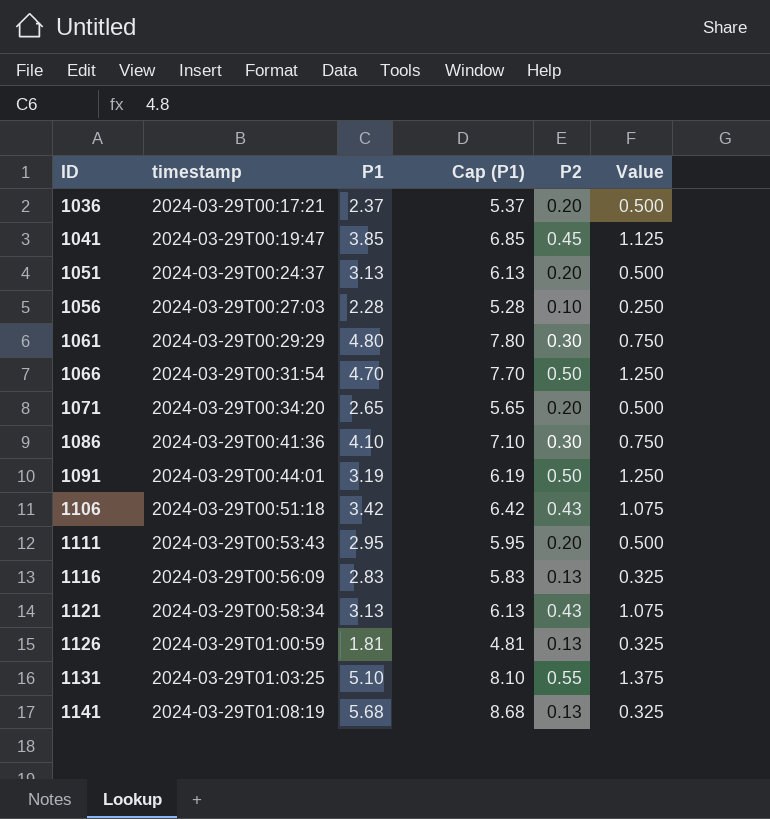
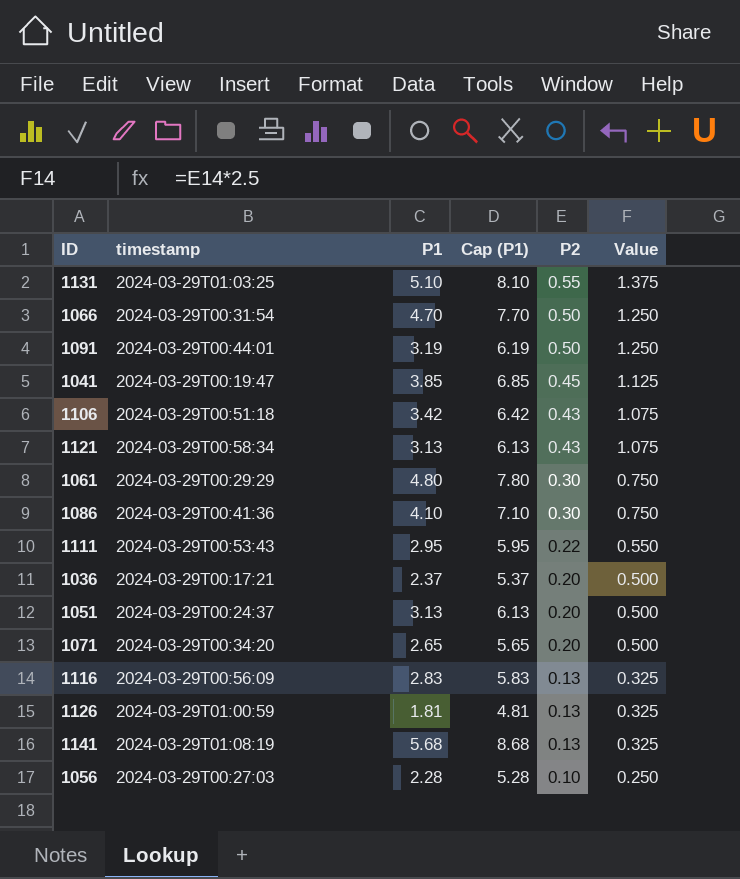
row order: ID ascending -> P2 descending
1111 | P2: 0.20 -> 0.22
1111 | Value: 0.500 -> 0.550

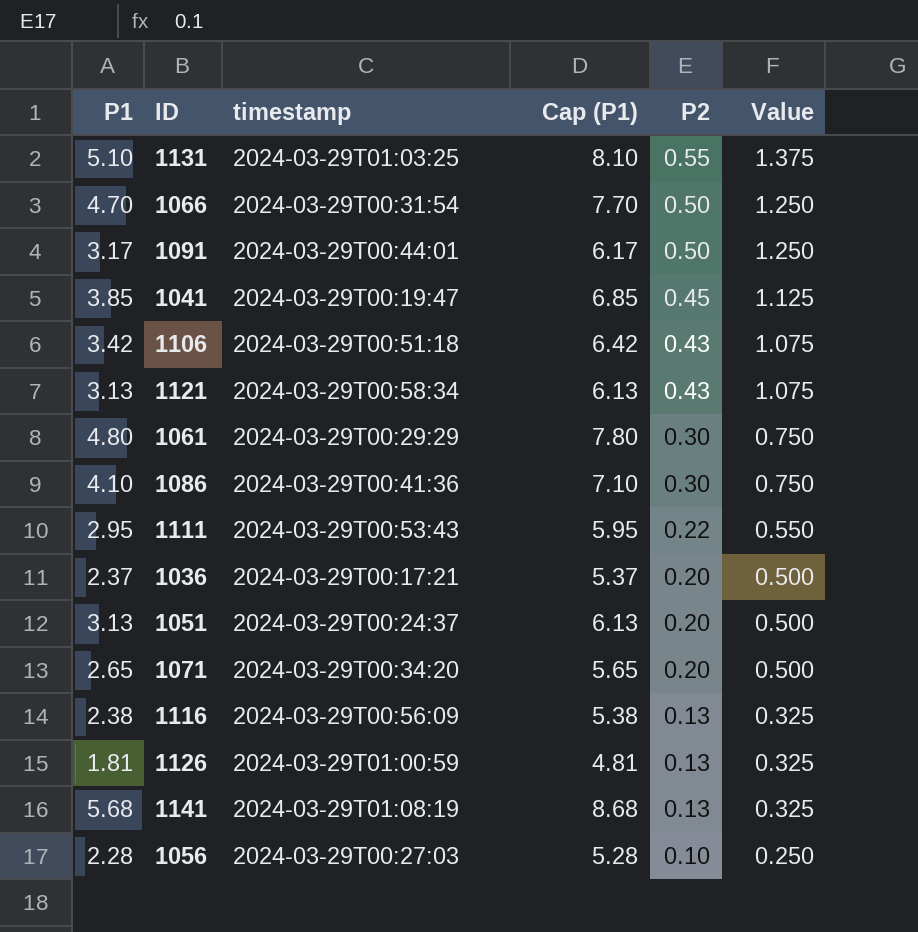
column P1 | position: 3 -> 1
1091 | P1: 3.19 -> 3.17
1091 | Cap (P1): 6.19 -> 6.17
1116 | P1: 2.83 -> 2.38
1116 | Cap (P1): 5.83 -> 5.38

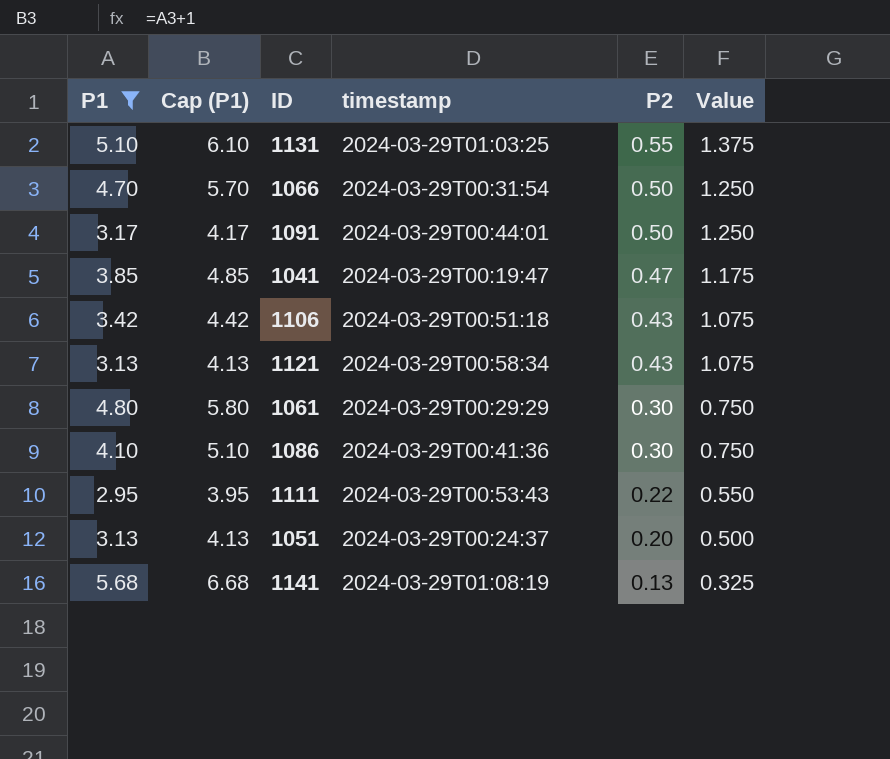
filter: none -> P1 >= 2.95
column Cap (P1) | formula: [P1] + 3 -> [P1] + 1
column Cap (P1) | position: 4 -> 2
1041 | P2: 0.45 -> 0.47
1041 | Value: 1.125 -> 1.175

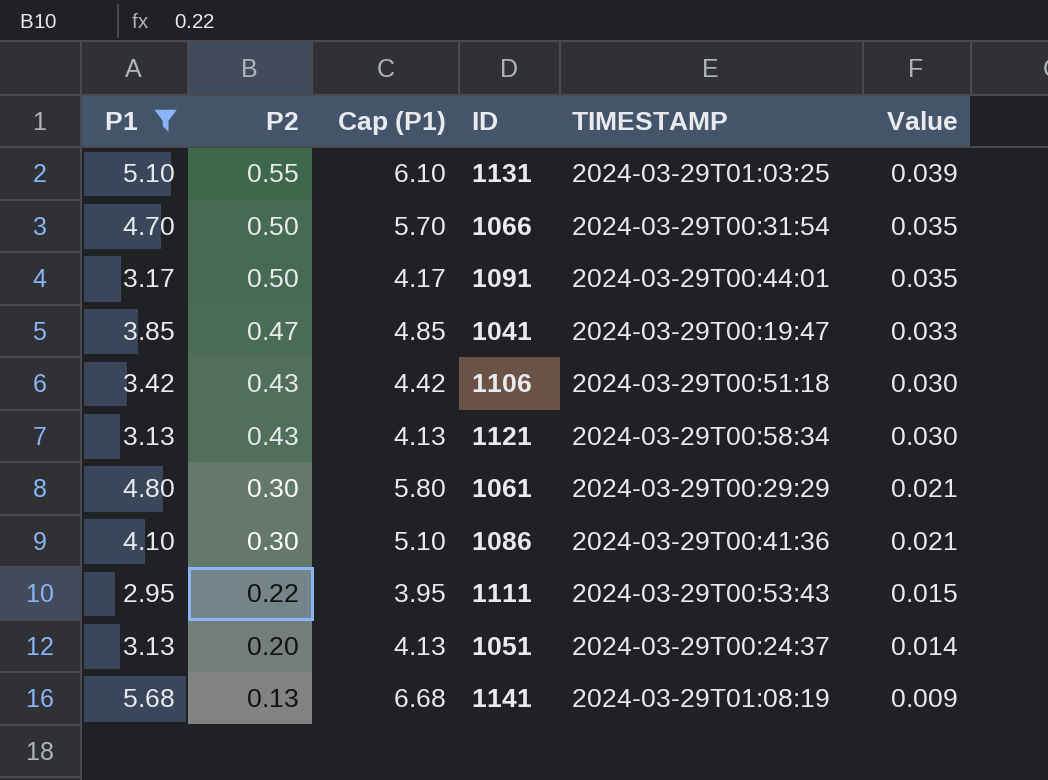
column P2 | position: 5 -> 2
column name: timestamp -> TIMESTAMP
column Value | formula: [P2] * 2.5 -> [P2] * 0.07

